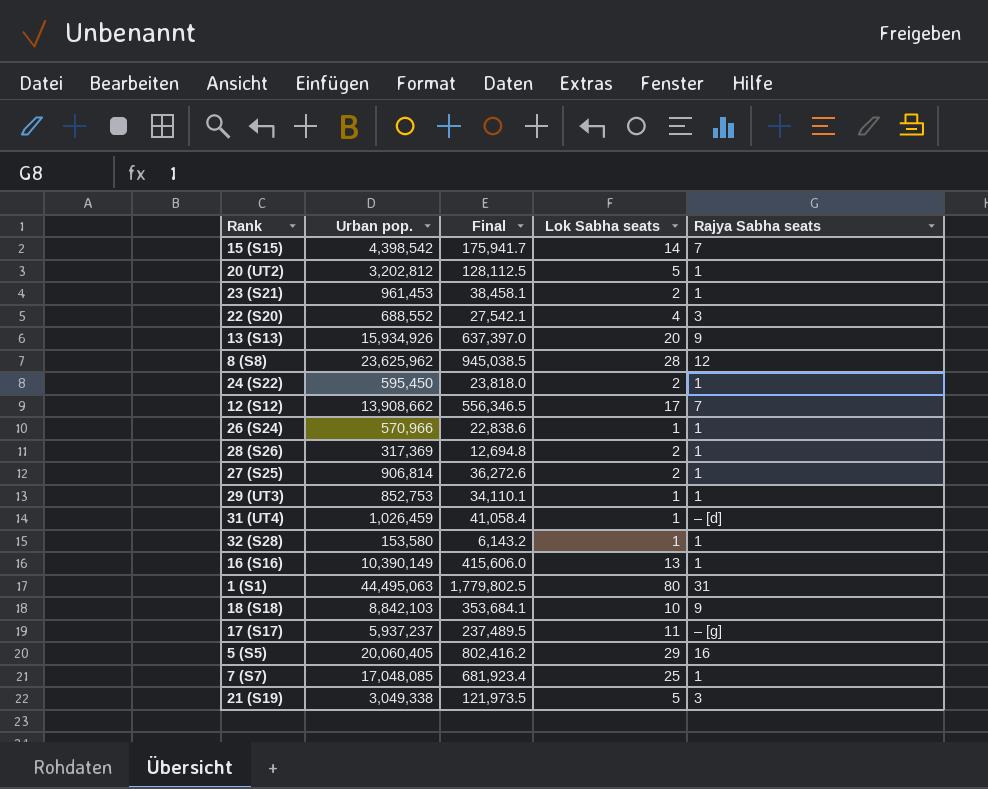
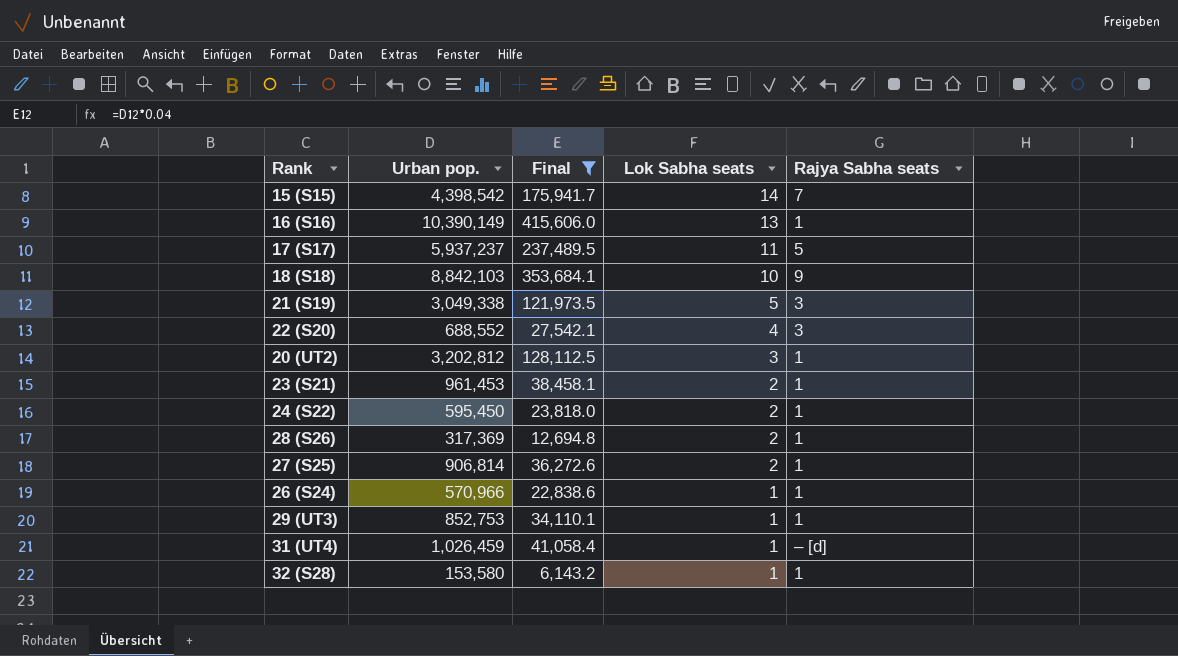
filter: none -> Final <= 415,606.0
row order: none -> Lok Sabha seats descending
17 (S17) | Rajya Sabha seats: – [g] -> 5
20 (UT2) | Lok Sabha seats: 5 -> 3

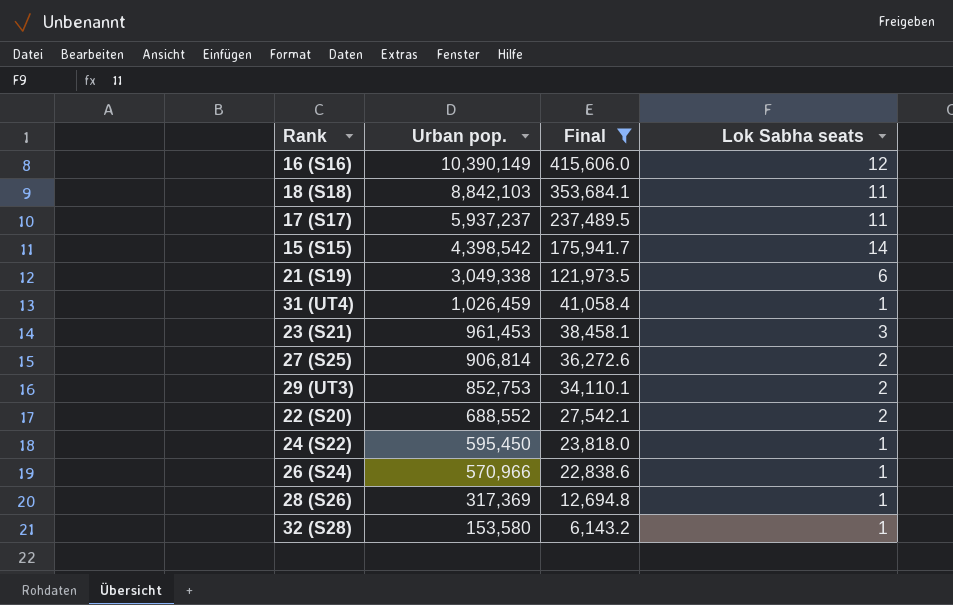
row order: Lok Sabha seats descending -> Urban pop. descending
column Rajya Sabha seats | position: 5 -> none
row 20 (UT2): 3,202,812 | 128,112.5 | 3 | 1 -> none
16 (S16) | Lok Sabha seats: 13 -> 12
18 (S18) | Lok Sabha seats: 10 -> 11
21 (S19) | Lok Sabha seats: 5 -> 6
23 (S21) | Lok Sabha seats: 2 -> 3
29 (UT3) | Lok Sabha seats: 1 -> 2
22 (S20) | Lok Sabha seats: 4 -> 2
24 (S22) | Lok Sabha seats: 2 -> 1
28 (S26) | Lok Sabha seats: 2 -> 1

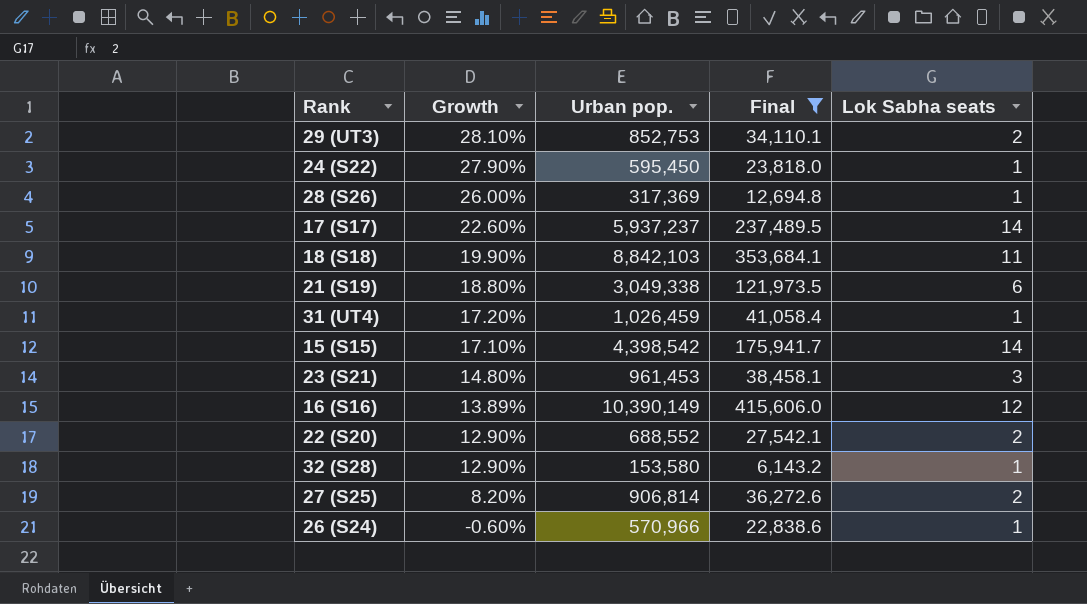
row order: Urban pop. descending -> Growth descending
column Growth | position: none -> 2
17 (S17) | Lok Sabha seats: 11 -> 14

